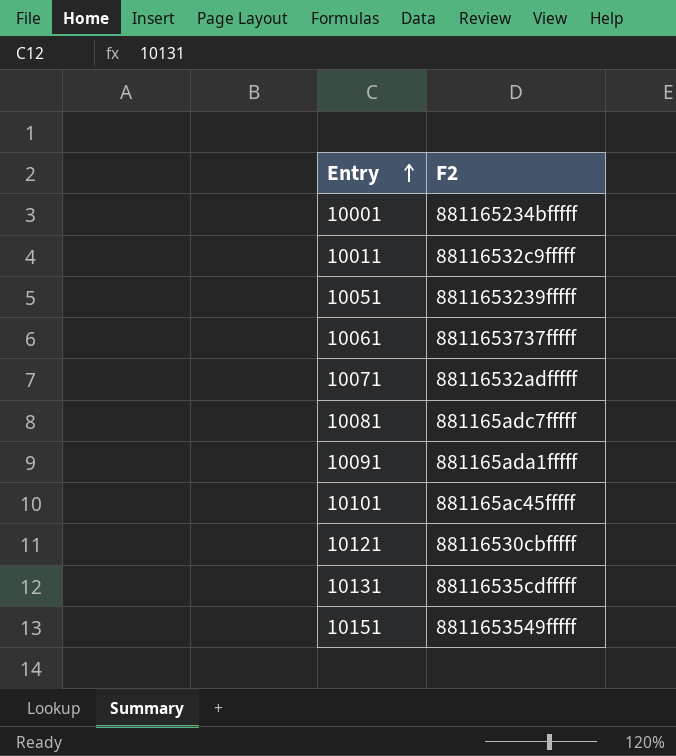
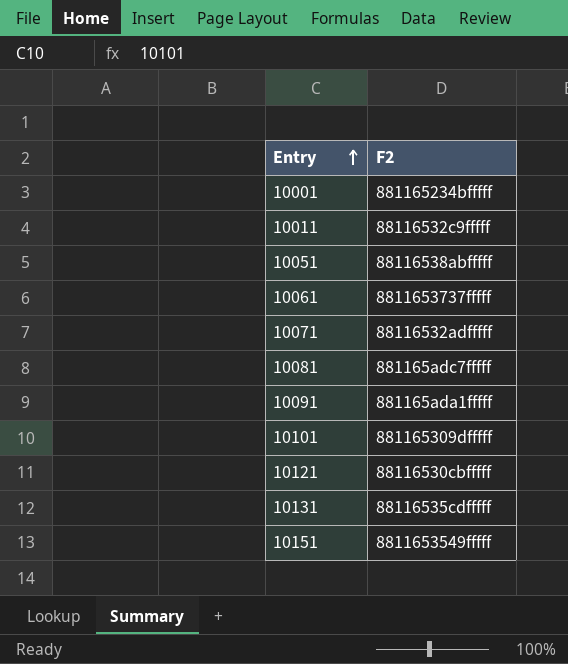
10051 | F2: 8811653239fffff -> 88116538abfffff
10101 | F2: 881165ac45fffff -> 881165309dfffff

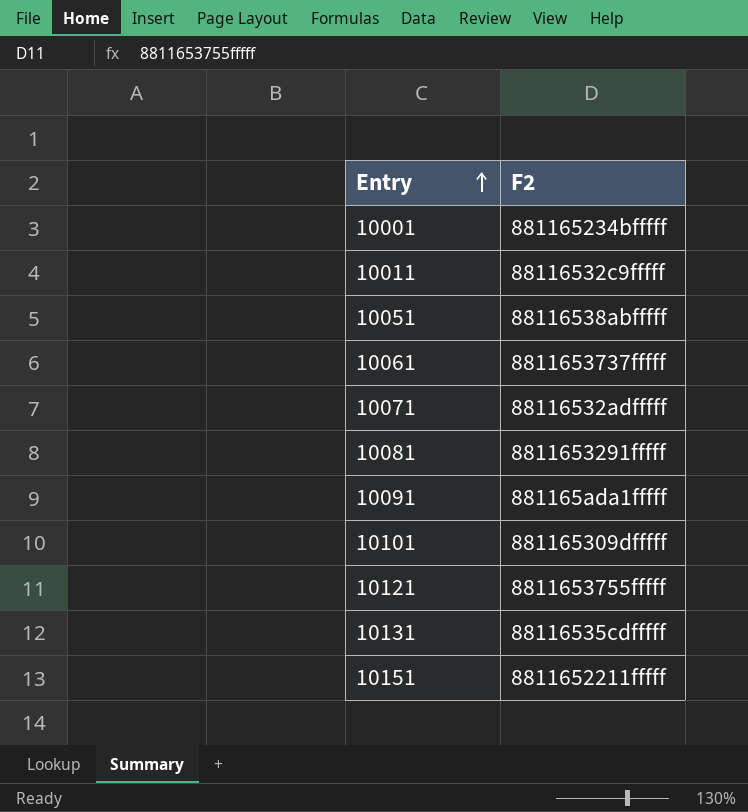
10081 | F2: 881165adc7fffff -> 8811653291fffff
10121 | F2: 88116530cbfffff -> 8811653755fffff
10151 | F2: 8811653549fffff -> 8811652211fffff

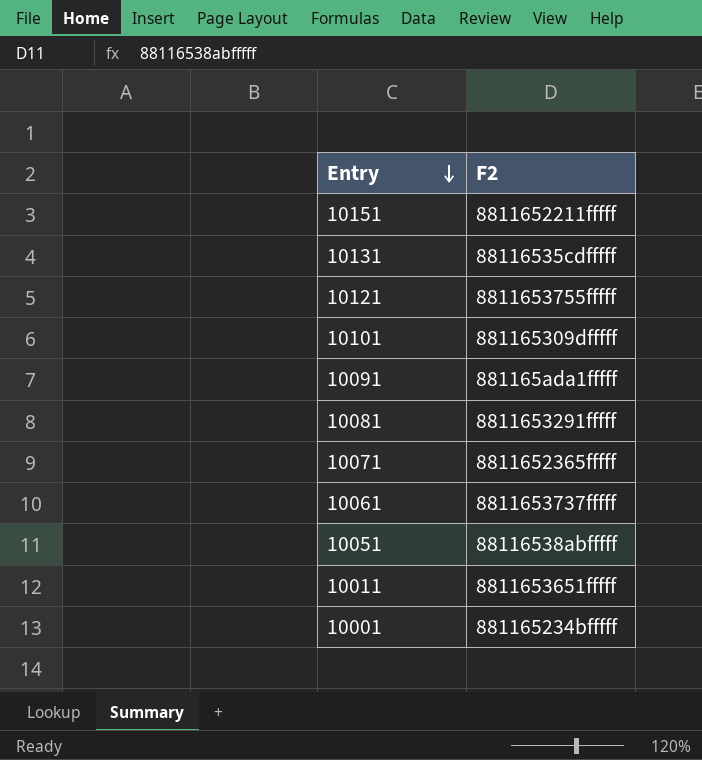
row order: Entry ascending -> Entry descending
10071 | F2: 88116532adfffff -> 8811652365fffff
10011 | F2: 88116532c9fffff -> 8811653651fffff

